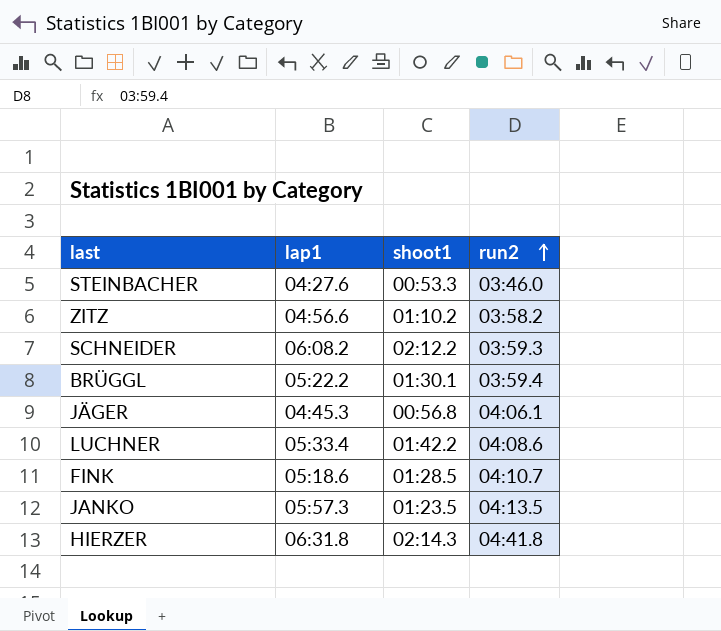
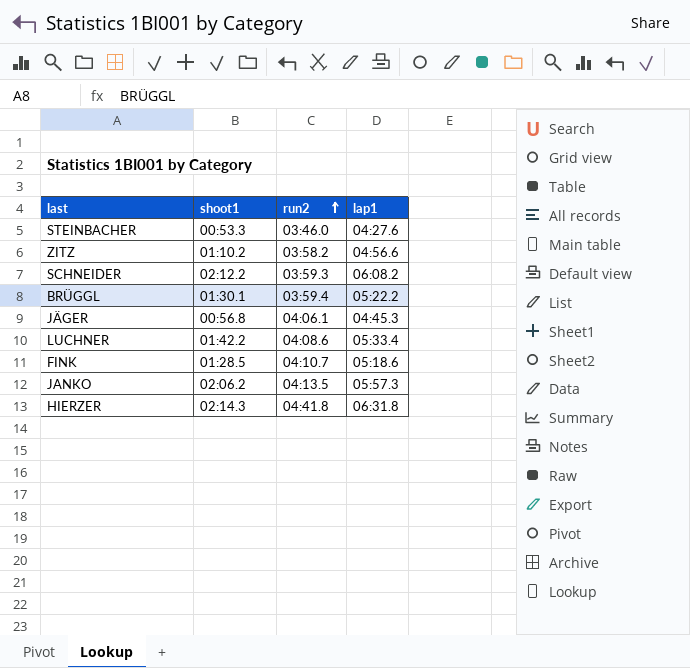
column lap1 | position: 2 -> 4
JANKO | shoot1: 01:23.5 -> 02:06.2

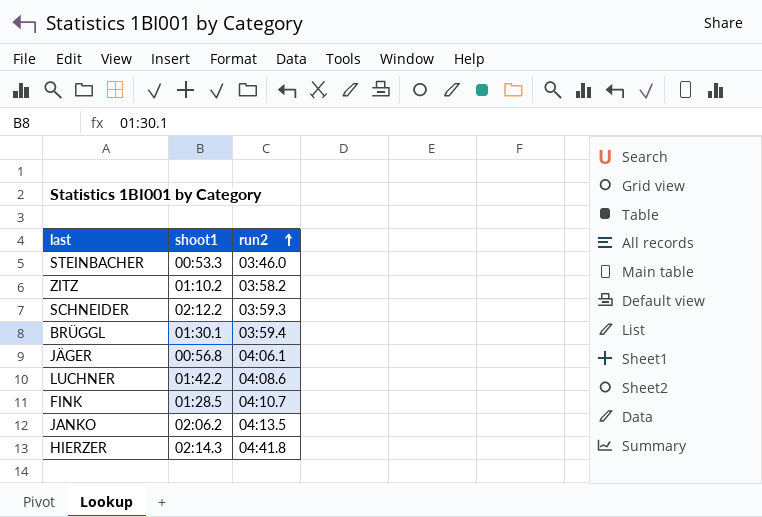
column lap1 | position: 4 -> none

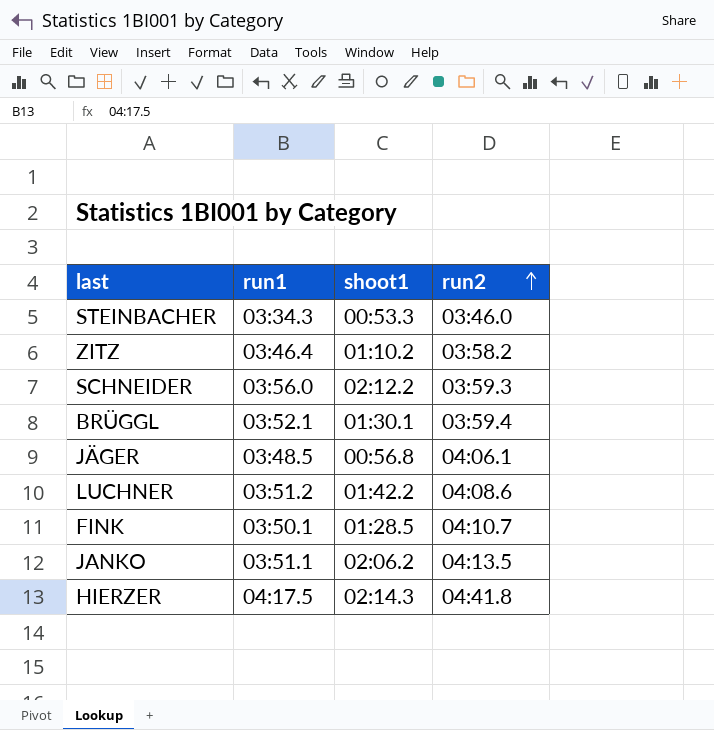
column run1 | position: none -> 2

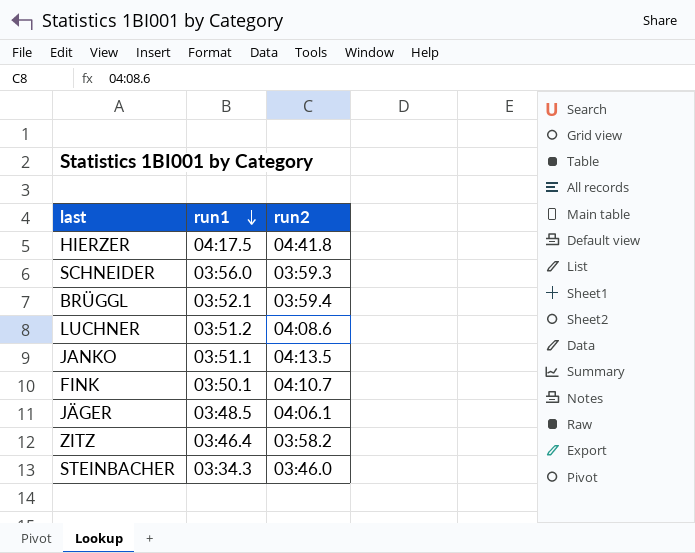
row order: run2 ascending -> run1 descending
column shoot1 | position: 3 -> none

